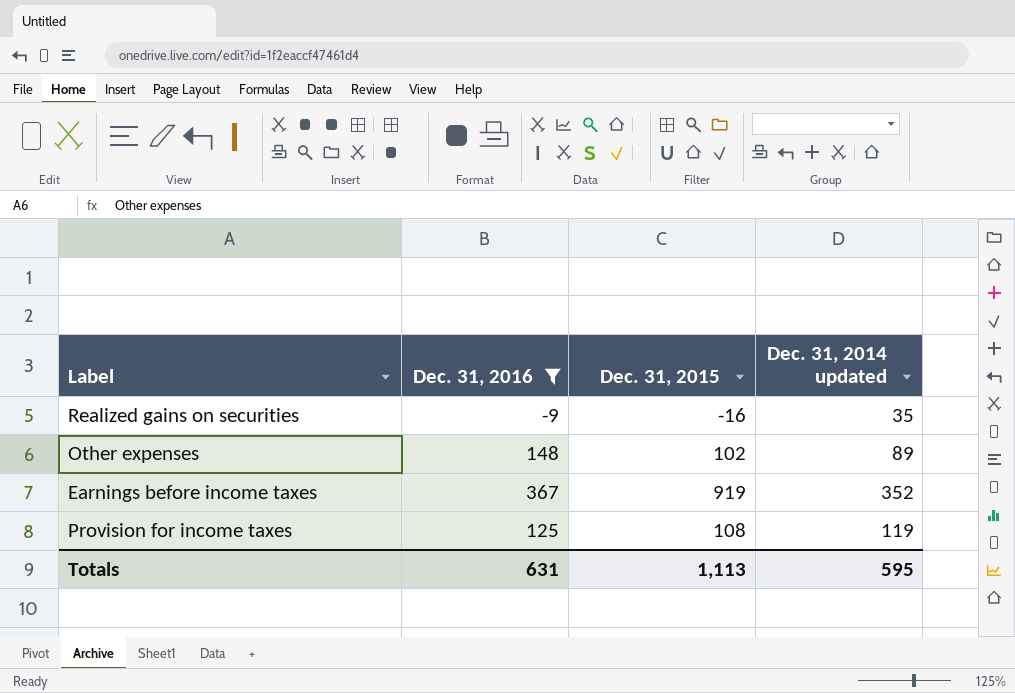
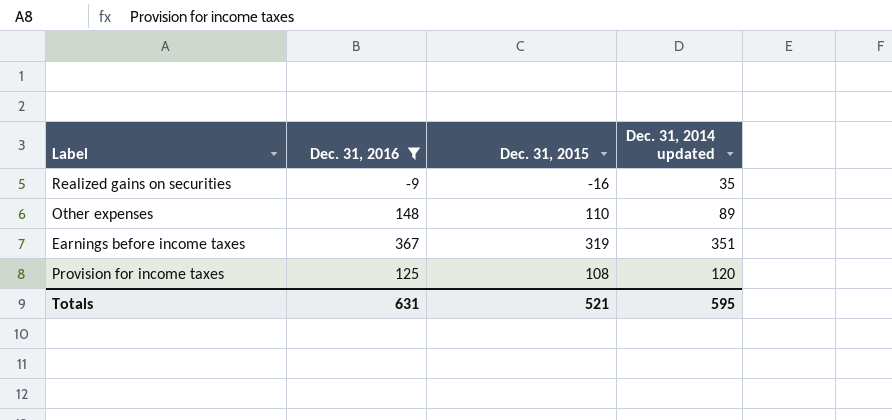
Other expenses | Dec. 31, 2015: 102 -> 110
Earnings before income taxes | Dec. 31, 2015: 919 -> 319
Earnings before income taxes | Dec. 31, 2014 updated: 352 -> 351
Provision for income taxes | Dec. 31, 2014 updated: 119 -> 120
Totals | Dec. 31, 2015: 1,113 -> 521

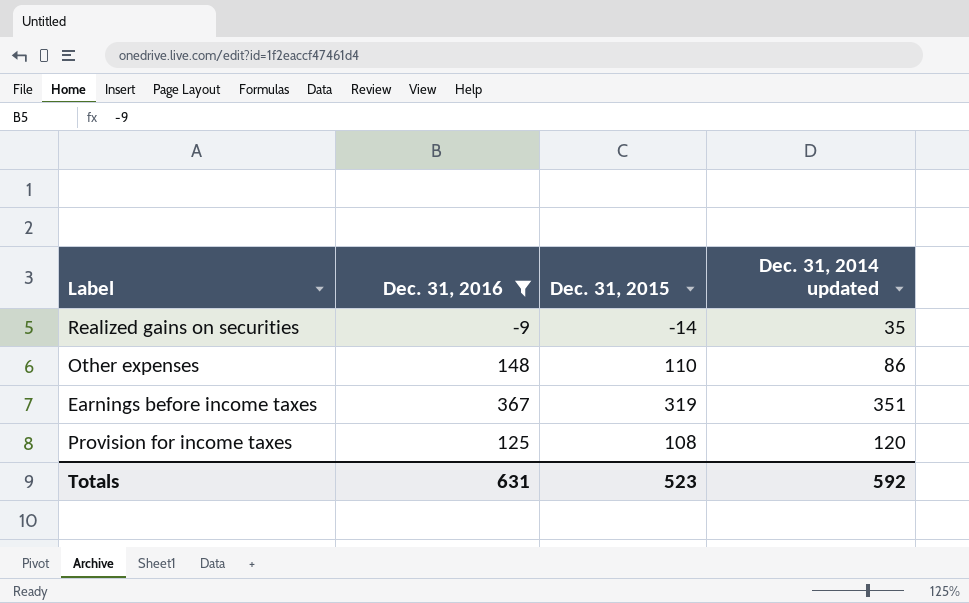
Realized gains on securities | Dec. 31, 2015: -16 -> -14
Other expenses | Dec. 31, 2014 updated: 89 -> 86
Totals | Dec. 31, 2015: 521 -> 523
Totals | Dec. 31, 2014 updated: 595 -> 592

